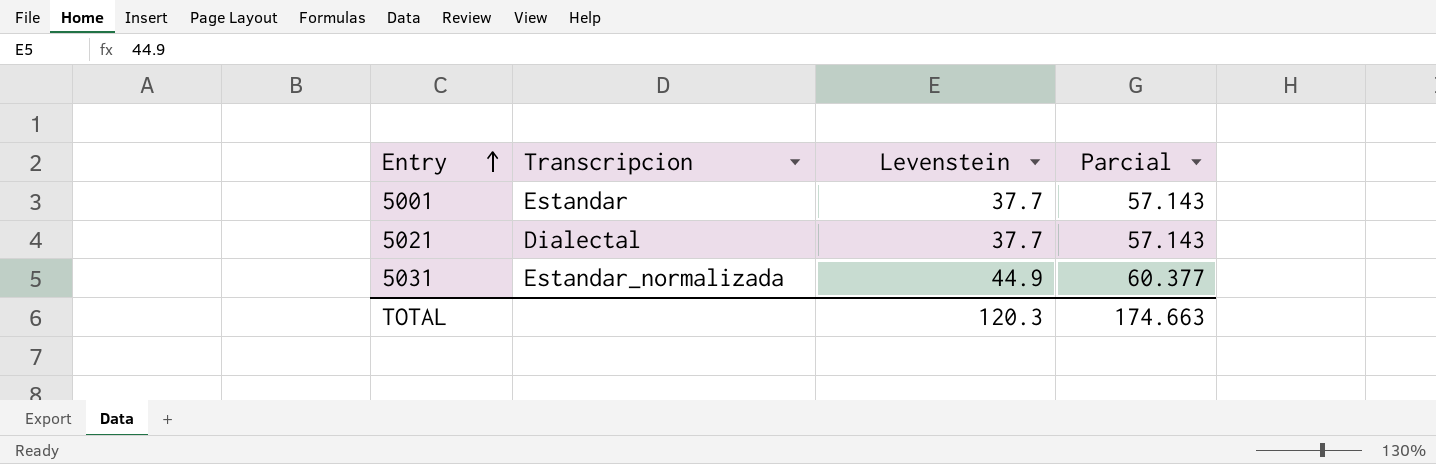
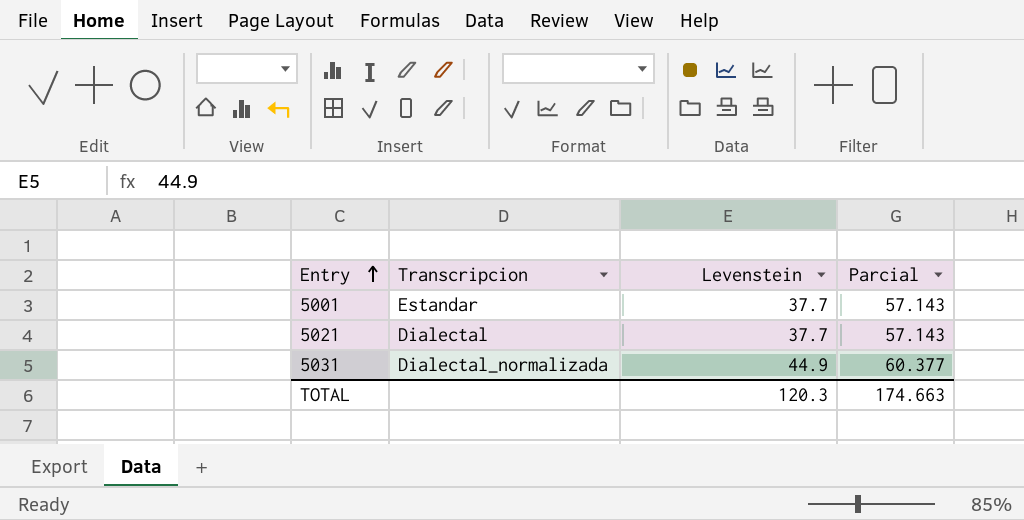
5031 | Transcripcion: Estandar_normalizada -> Dialectal_normalizada

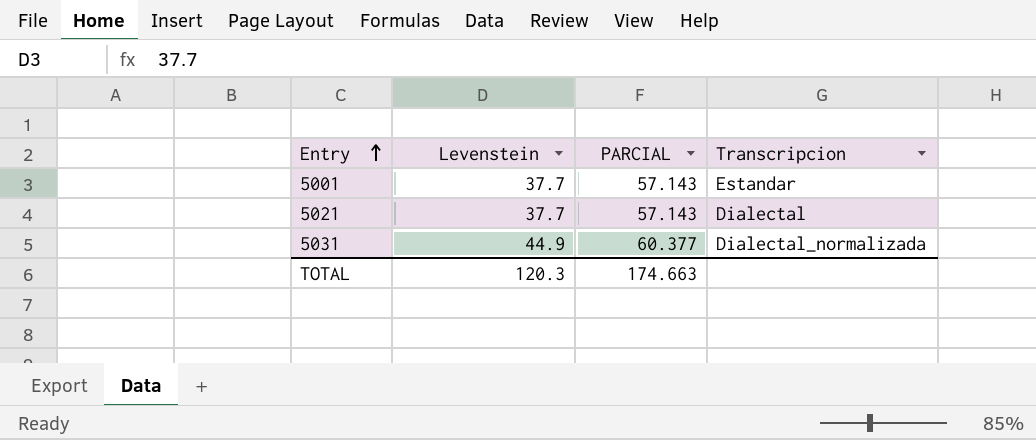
column name: Parcial -> PARCIAL
column Transcripcion | position: 2 -> 4

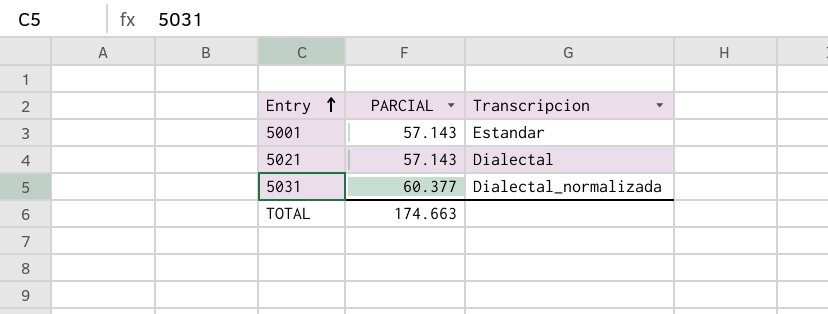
column Levenstein | position: 2 -> none

